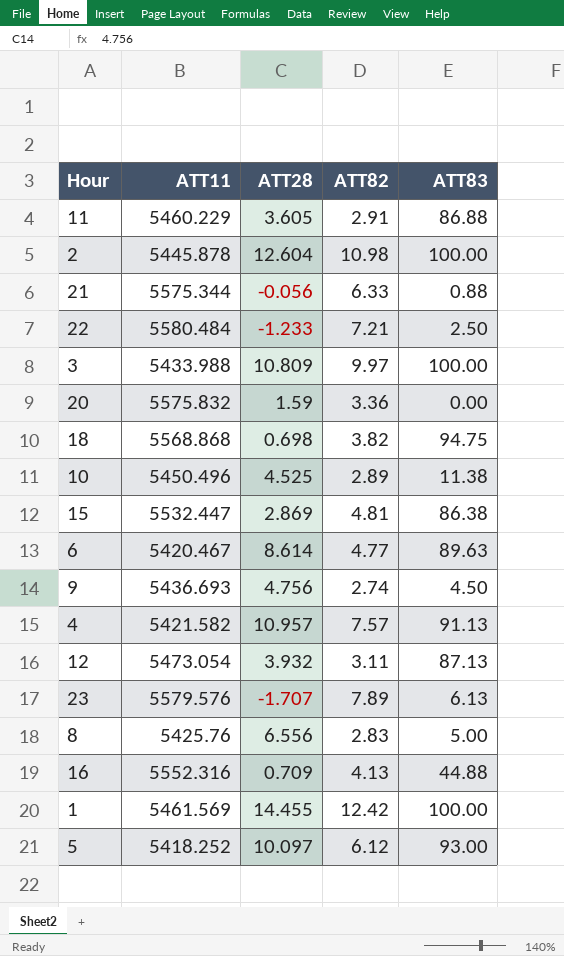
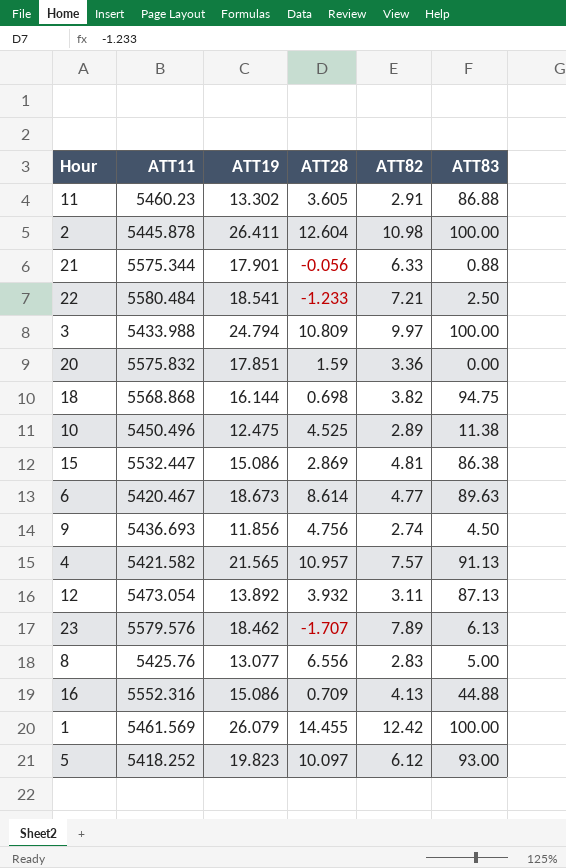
column ATT19 | position: none -> 3
11 | ATT11: 5460.229 -> 5460.23

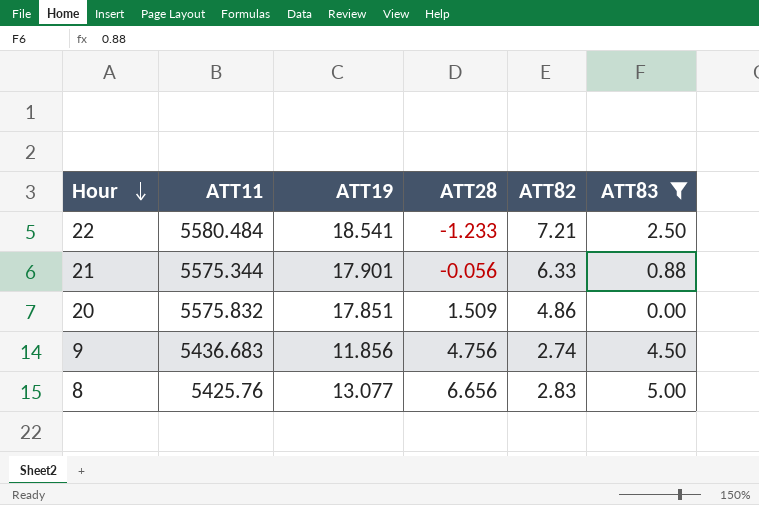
filter: none -> ATT83 <= 5.00
row order: none -> Hour descending
20 | ATT28: 1.59 -> 1.509
20 | ATT82: 3.36 -> 4.86
9 | ATT11: 5436.693 -> 5436.683
8 | ATT28: 6.556 -> 6.656

